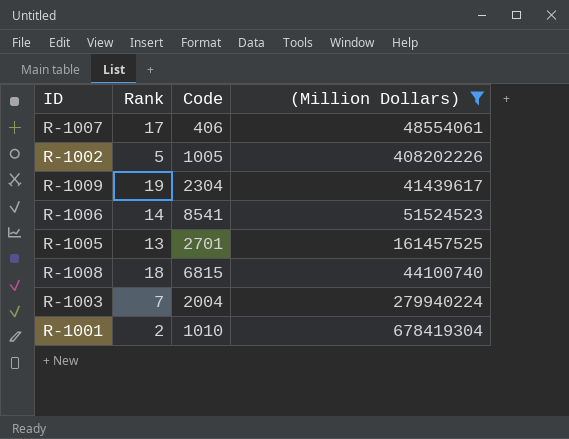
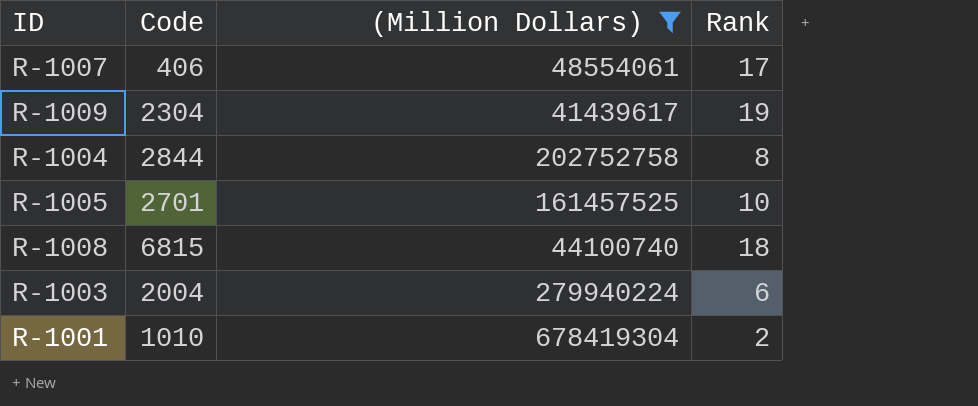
column Rank | position: 2 -> 4
row R-1002: 5 | 1005 | 408202226 -> none
row R-1006: 14 | 8541 | 51524523 -> none
row R-1004: none -> 2844 | 202752758 | 8
R-1005 | Rank: 13 -> 10
R-1003 | Rank: 7 -> 6

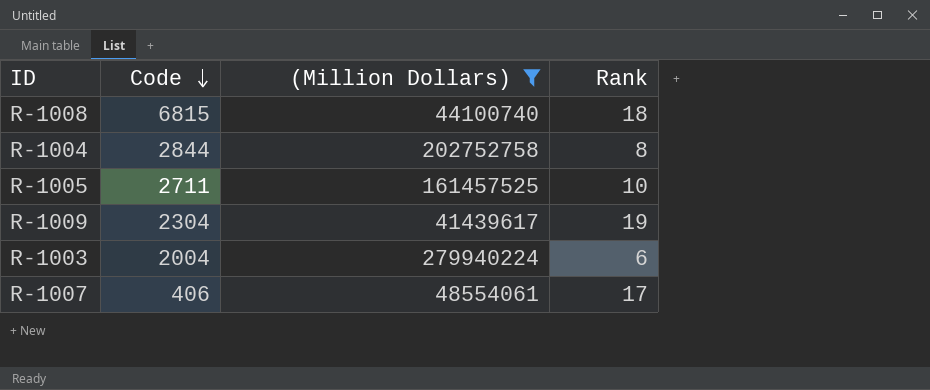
row order: none -> Code descending
row R-1001: 1010 | 678419304 | 2 -> none
R-1005 | Code: 2701 -> 2711

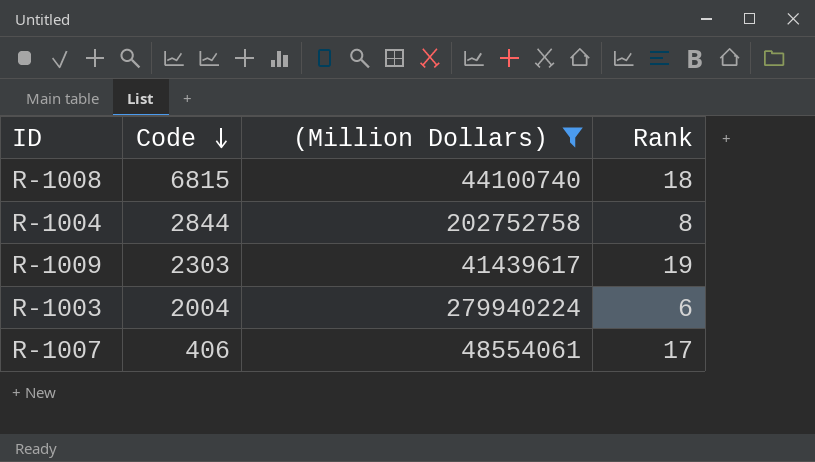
row R-1005: 2711 | 161457525 | 10 -> none
R-1009 | Code: 2304 -> 2303

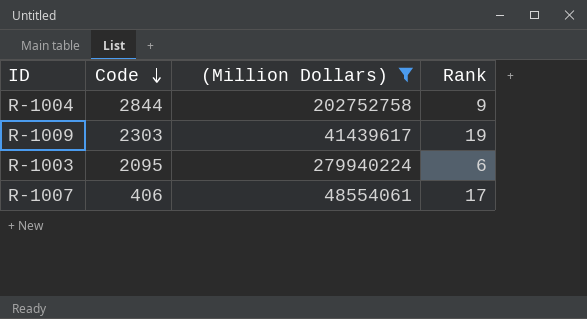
row R-1008: 6815 | 44100740 | 18 -> none
R-1004 | Rank: 8 -> 9
R-1003 | Code: 2004 -> 2095

